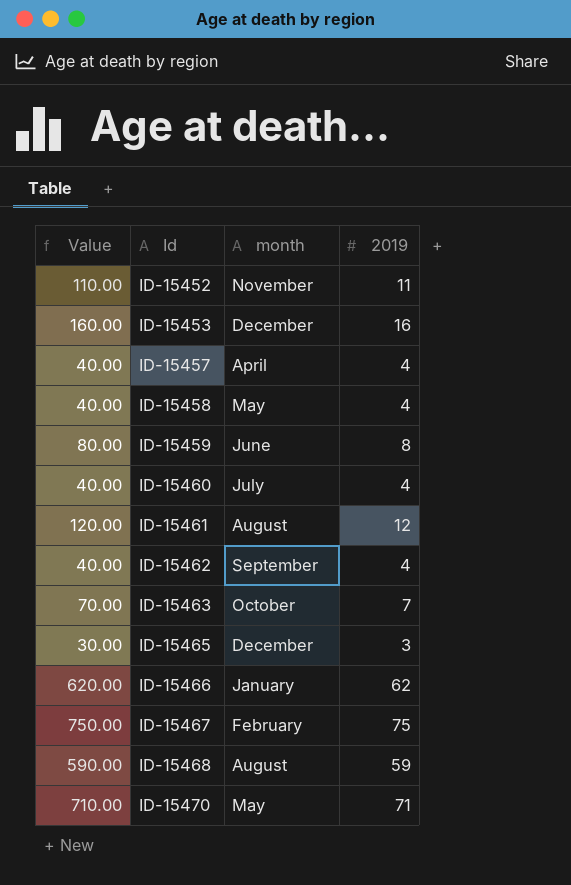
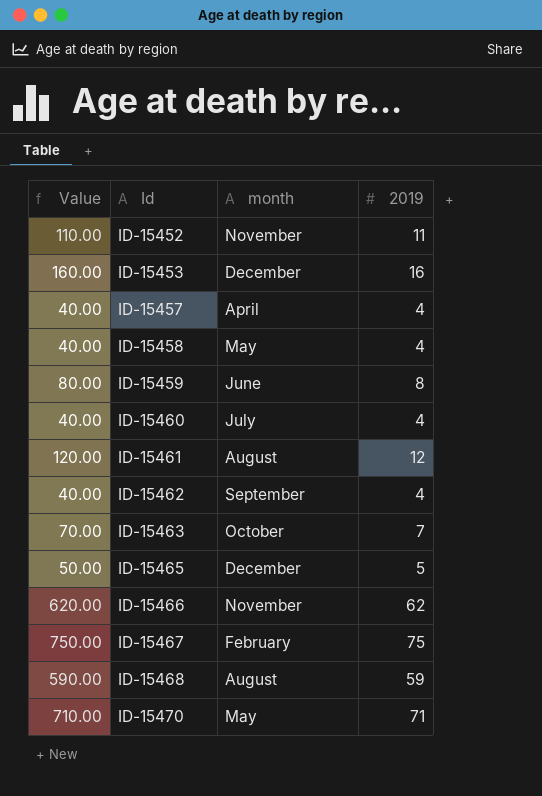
ID-15465 | Value: 30.00 -> 50.00
ID-15465 | 2019: 3 -> 5
ID-15466 | month: January -> November

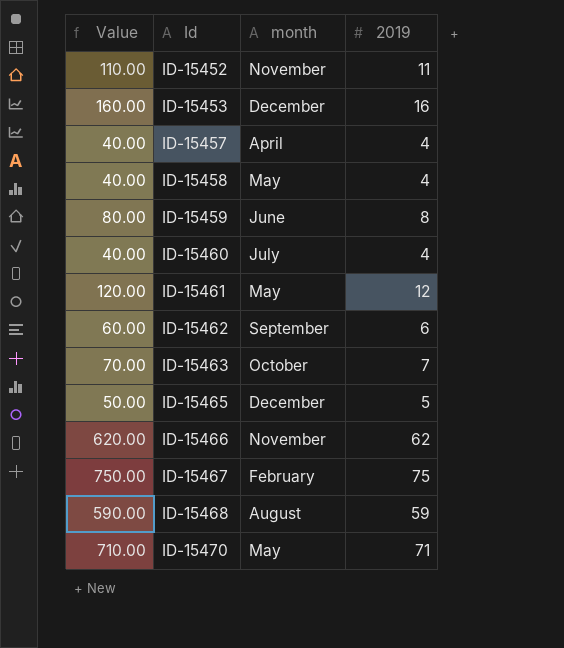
ID-15461 | month: August -> May
ID-15462 | Value: 40.00 -> 60.00
ID-15462 | 2019: 4 -> 6

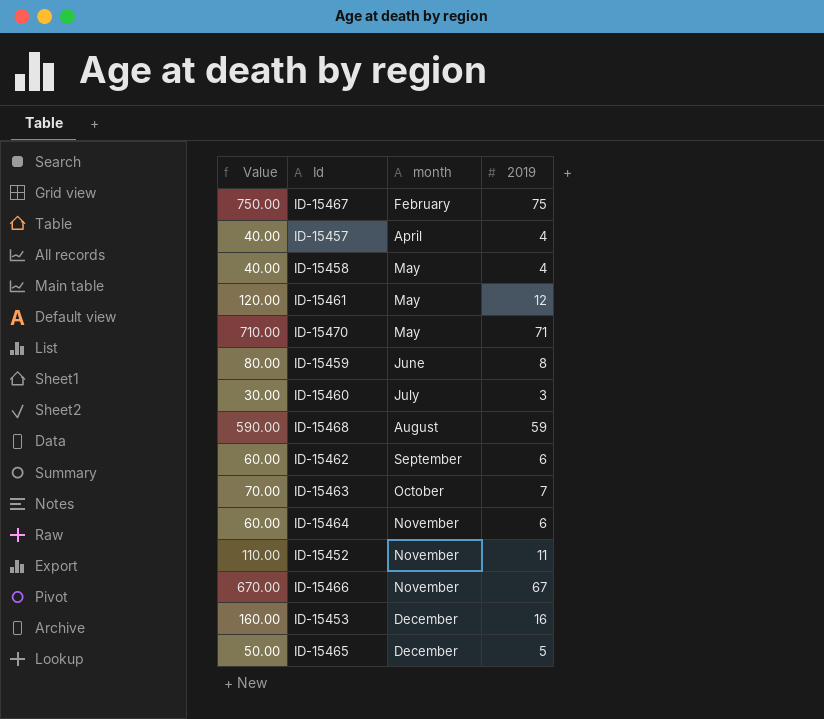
row order: Id ascending -> month ascending
ID-15460 | Value: 40.00 -> 30.00
ID-15460 | 2019: 4 -> 3
row ID-15464: none -> 60.00 | November | 6
ID-15466 | Value: 620.00 -> 670.00
ID-15466 | 2019: 62 -> 67

